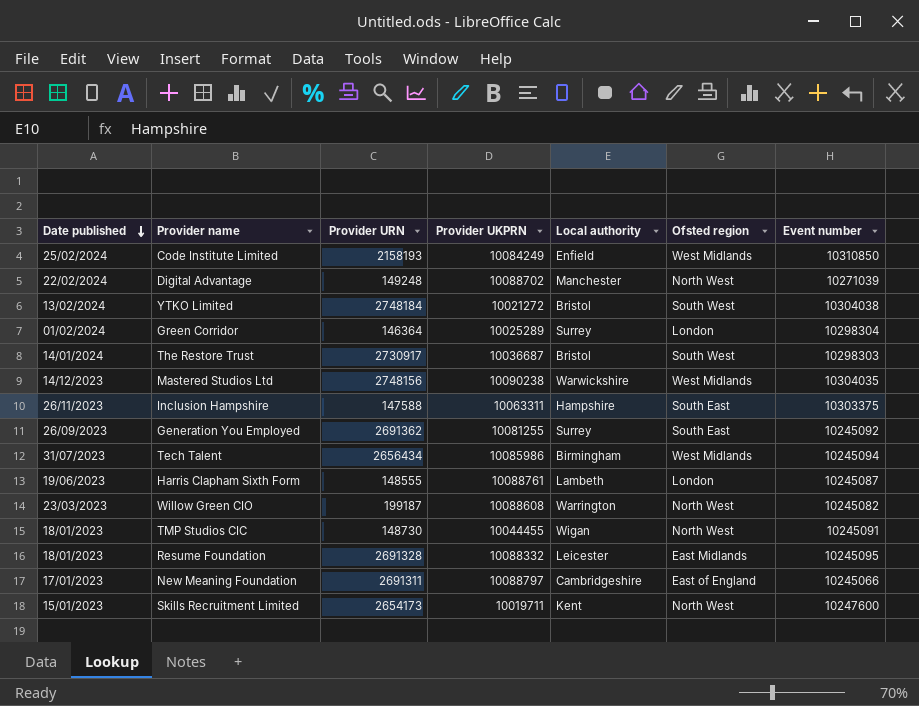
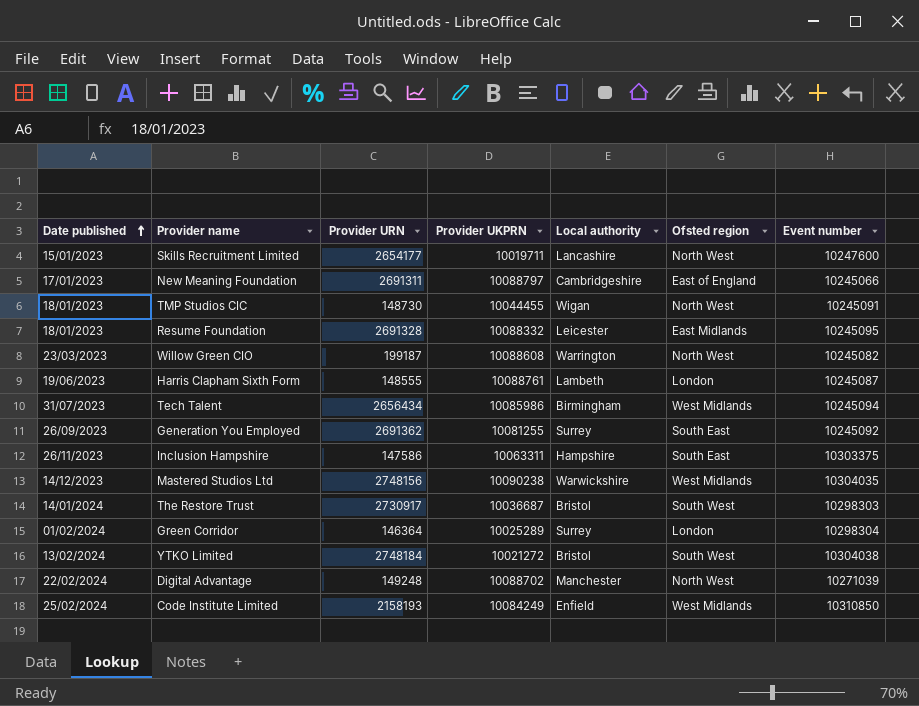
row order: Date published descending -> Date published ascending
Skills Recruitment Limited | Provider URN: 2654173 -> 2654177
Skills Recruitment Limited | Local authority: Kent -> Lancashire
Inclusion Hampshire | Provider URN: 147588 -> 147586

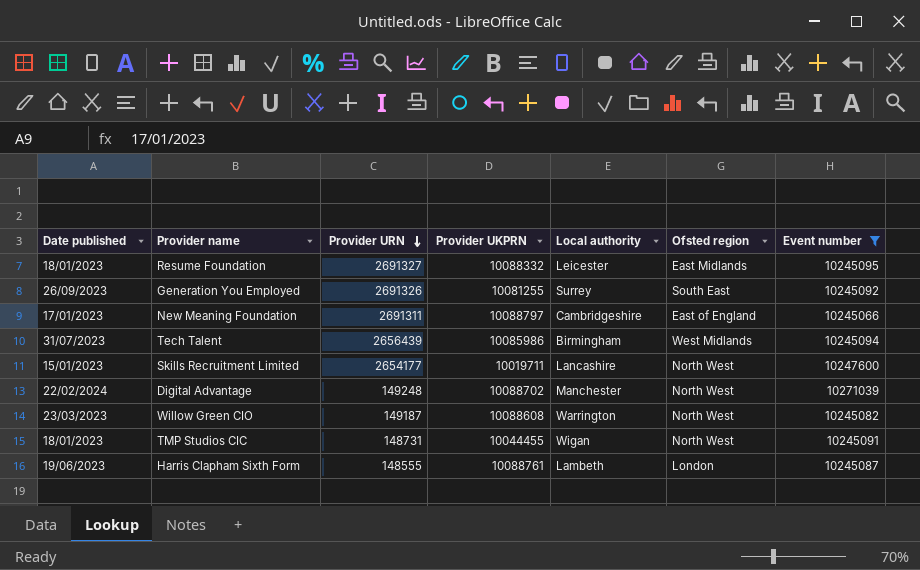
filter: none -> Event number <= 10271039
row order: Date published ascending -> Provider URN descending
Resume Foundation | Provider URN: 2691328 -> 2691327
Generation You Employed | Provider URN: 2691362 -> 2691326
Tech Talent | Provider URN: 2656434 -> 2656439
Willow Green CIO | Provider URN: 199187 -> 149187
TMP Studios CIC | Provider URN: 148730 -> 148731

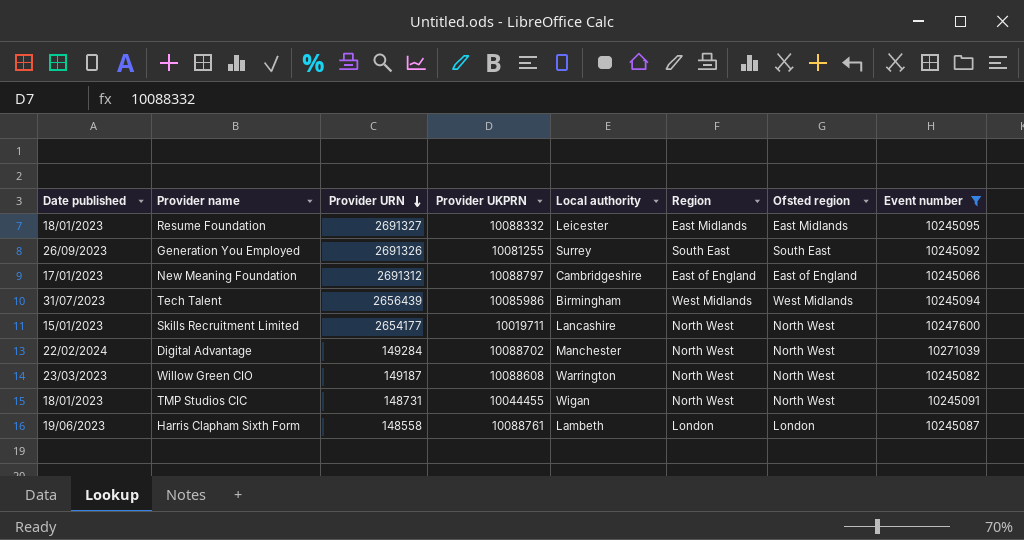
column Region | position: none -> 6
New Meaning Foundation | Provider URN: 2691311 -> 2691312
Digital Advantage | Provider URN: 149248 -> 149284
Harris Clapham Sixth Form | Provider URN: 148555 -> 148558

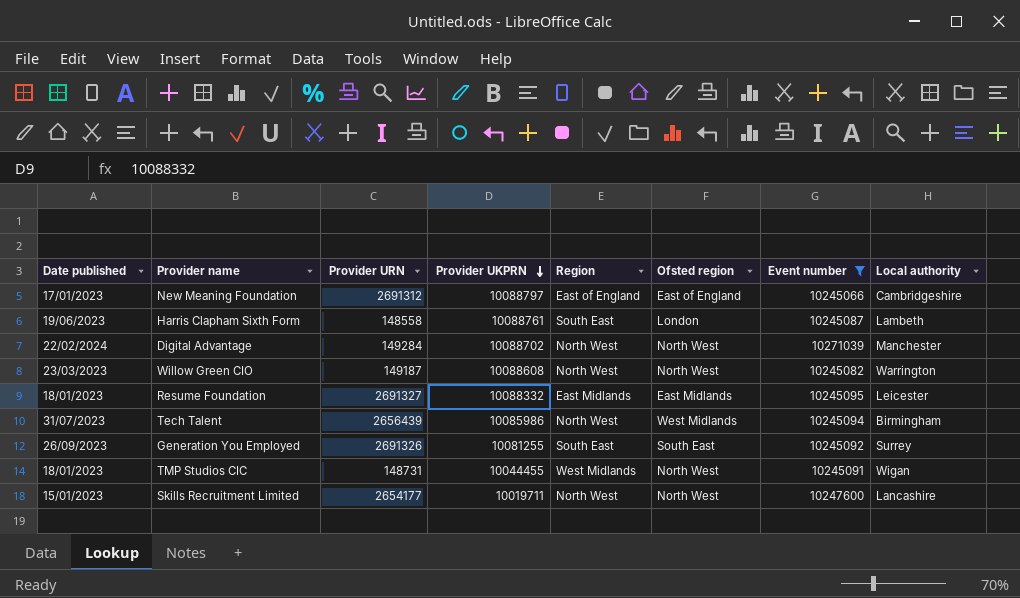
row order: Provider URN descending -> Provider UKPRN descending
column Local authority | position: 5 -> 8
Harris Clapham Sixth Form | Region: London -> South East
Tech Talent | Region: West Midlands -> North West
TMP Studios CIC | Region: North West -> West Midlands

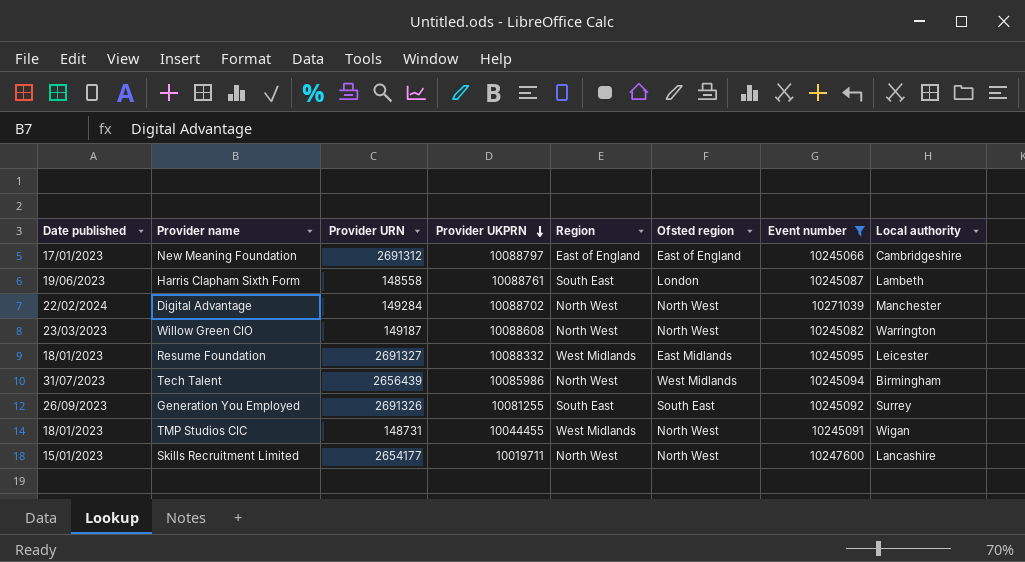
Resume Foundation | Region: East Midlands -> West Midlands

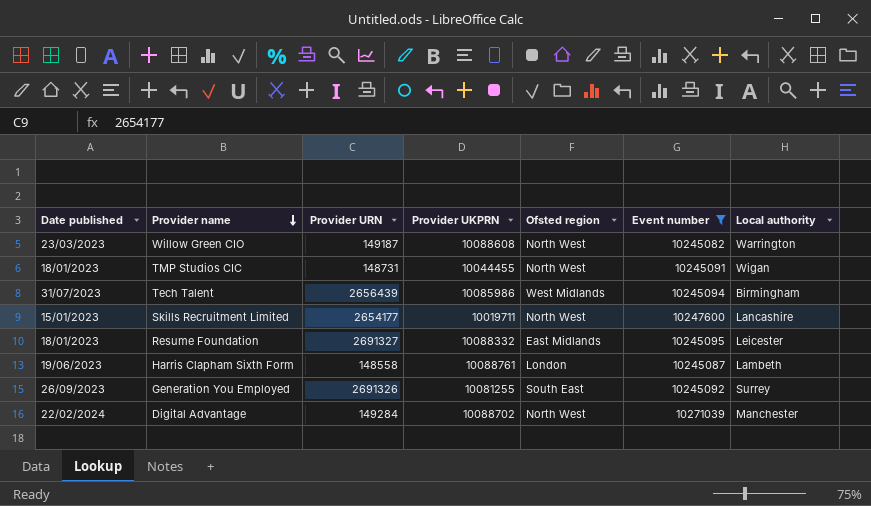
row order: Provider UKPRN descending -> Provider name descending
column Region | position: 5 -> none
row New Meaning Foundation: 17/01/2023 | 2691312 | 10088797 | East of England | East of England | 10245066 | Cambridgeshire -> none

